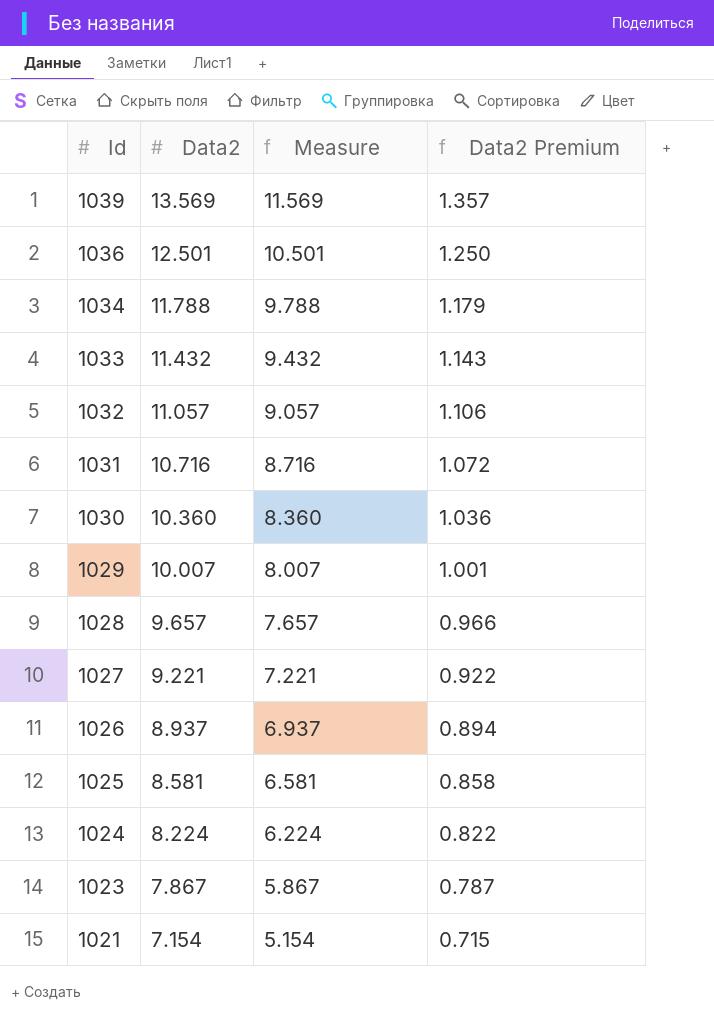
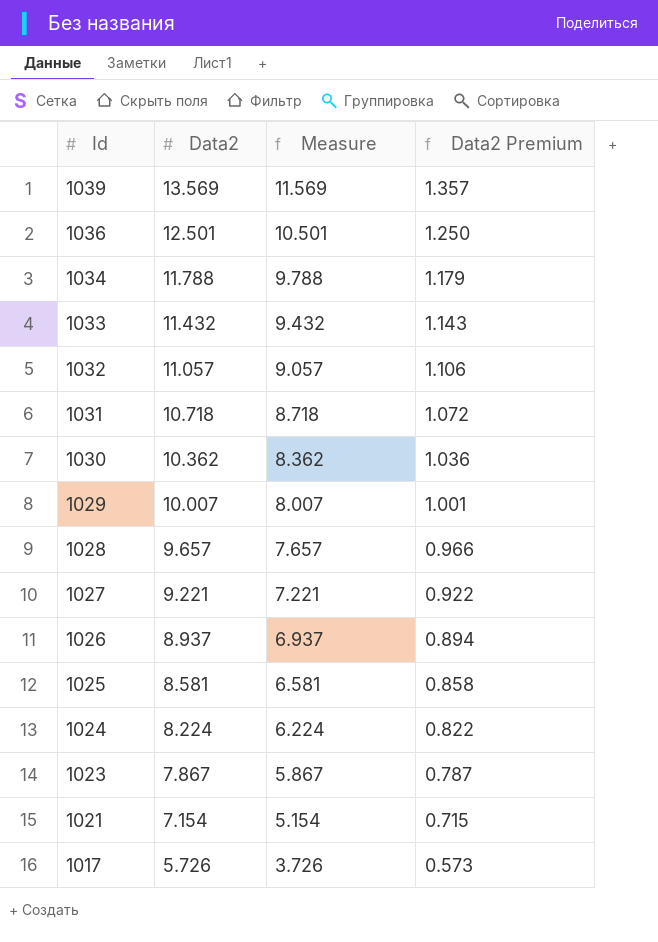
1031 | Data2: 10.716 -> 10.718
1031 | Measure: 8.716 -> 8.718
1030 | Data2: 10.360 -> 10.362
1030 | Measure: 8.360 -> 8.362
row 1017: none -> 5.726 | 3.726 | 0.573

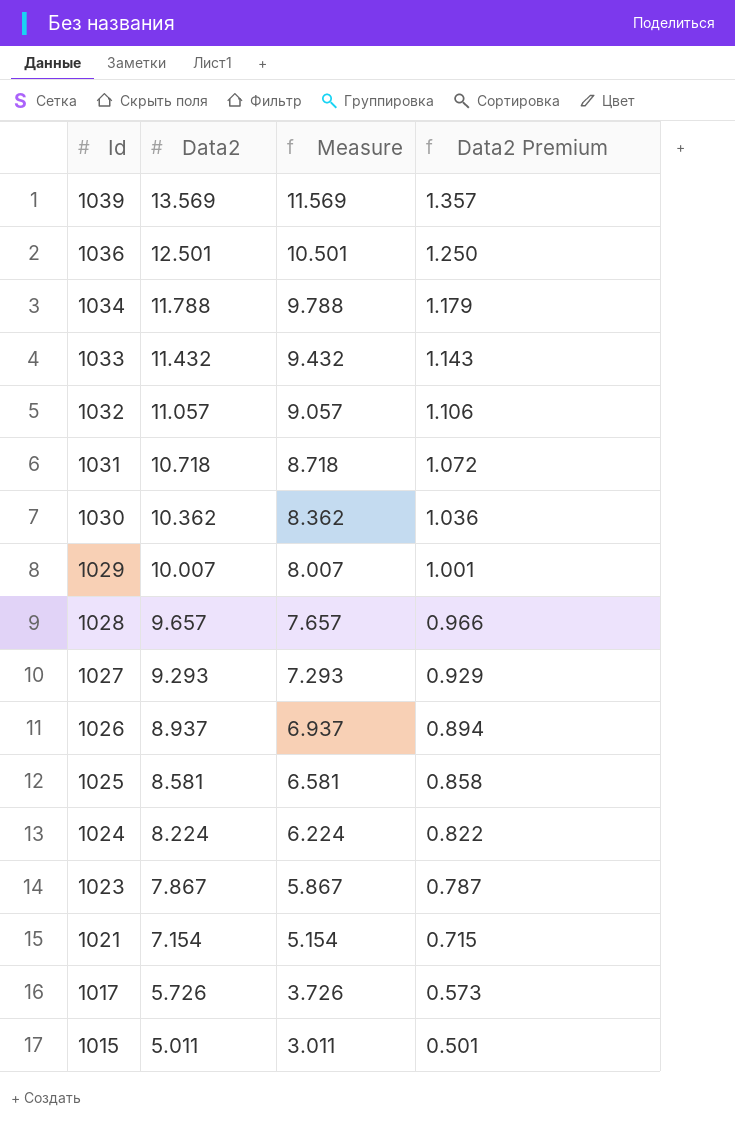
1027 | Data2: 9.221 -> 9.293
1027 | Measure: 7.221 -> 7.293
1027 | Data2 Premium: 0.922 -> 0.929
row 1015: none -> 5.011 | 3.011 | 0.501

